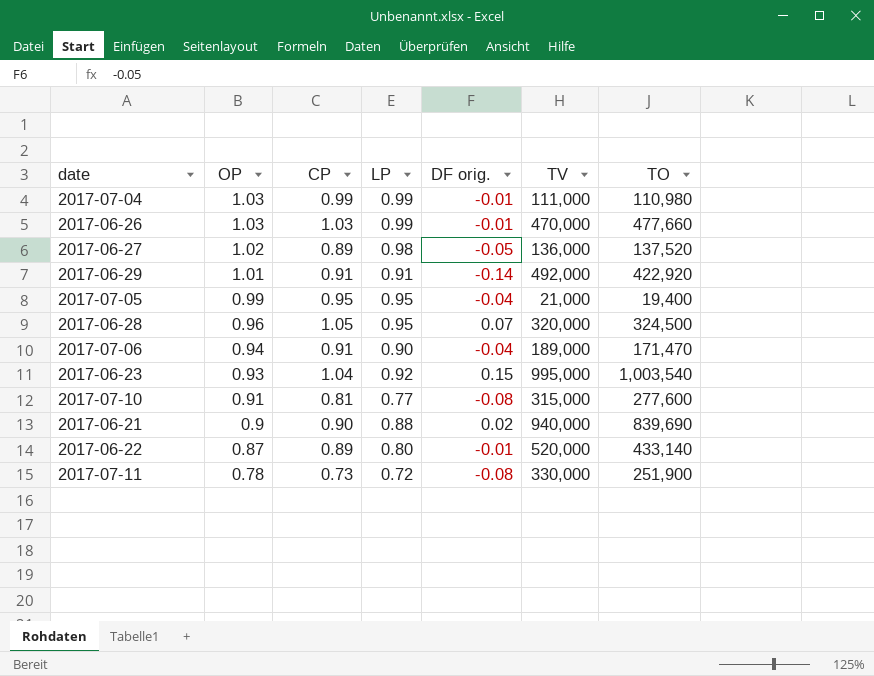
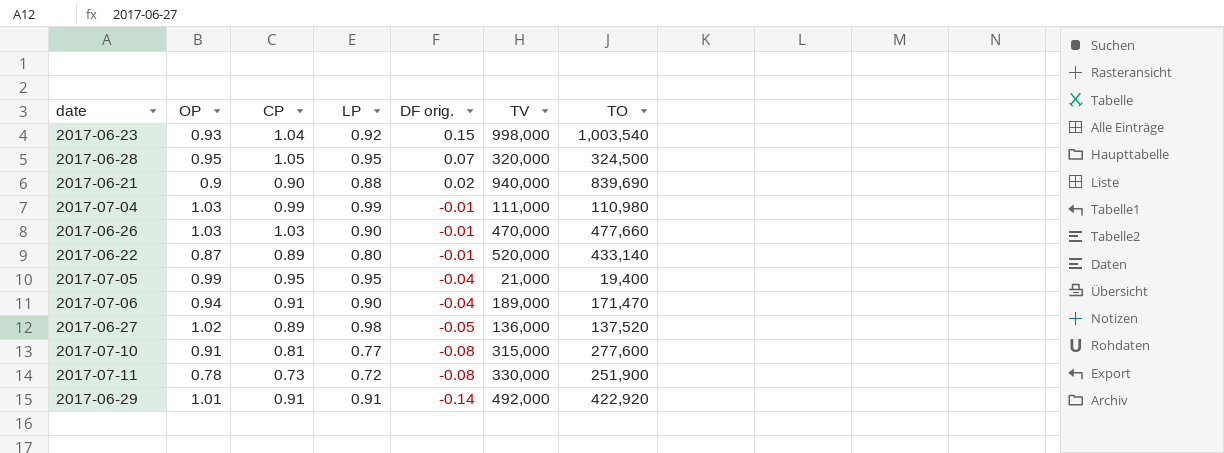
row order: OP descending -> DF orig. descending
2017-06-23 | TV: 995,000 -> 998,000
2017-06-28 | OP: 0.96 -> 0.95
2017-06-26 | LP: 0.99 -> 0.90

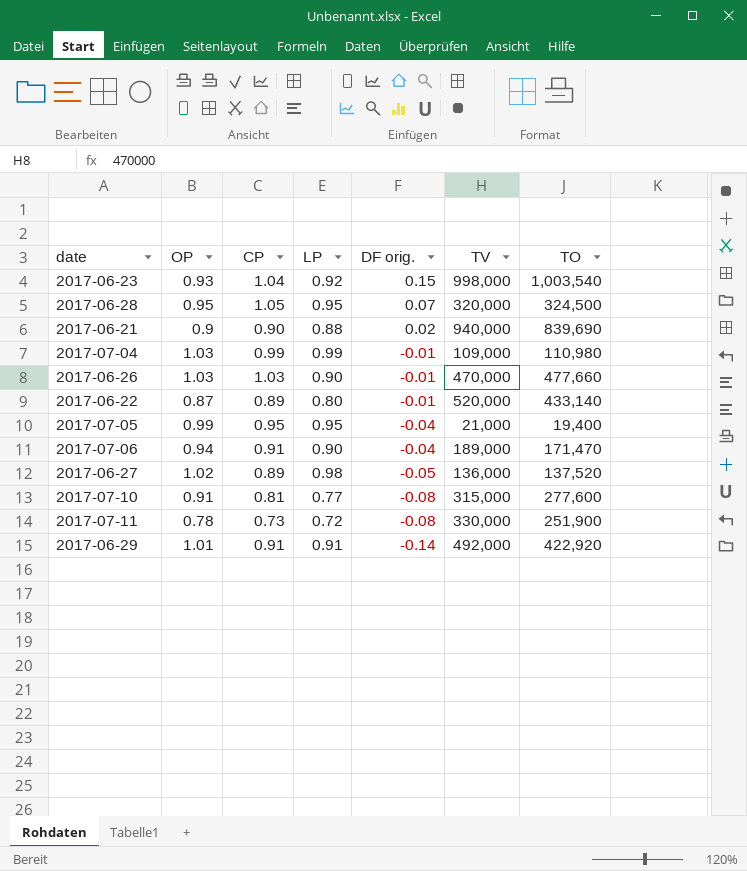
2017-07-04 | TV: 111,000 -> 109,000

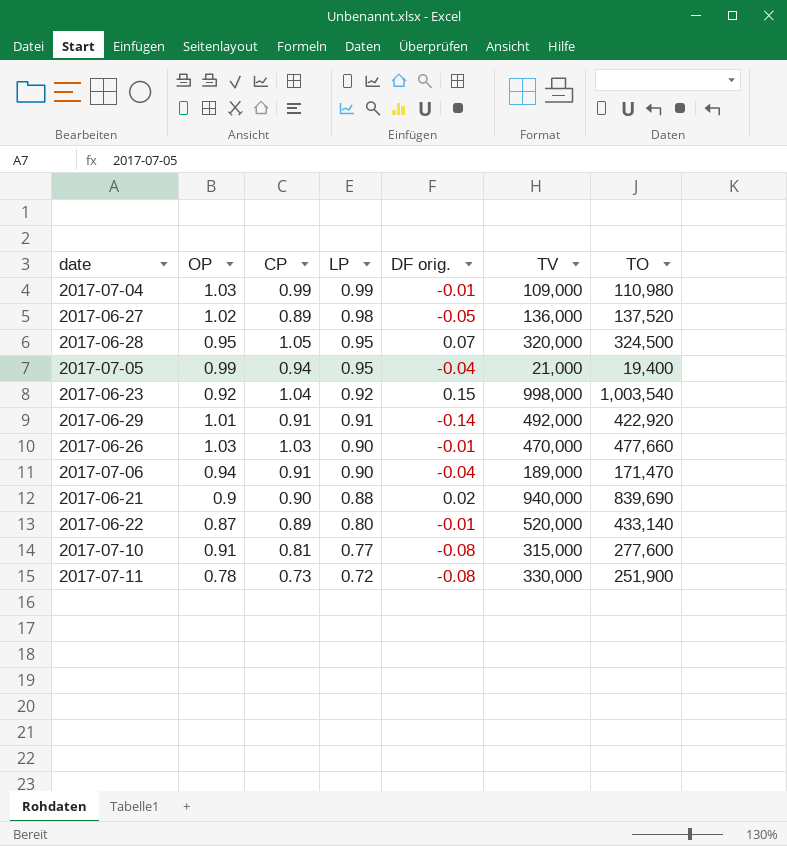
row order: DF orig. descending -> LP descending
2017-07-05 | CP: 0.95 -> 0.94
2017-06-23 | OP: 0.93 -> 0.92

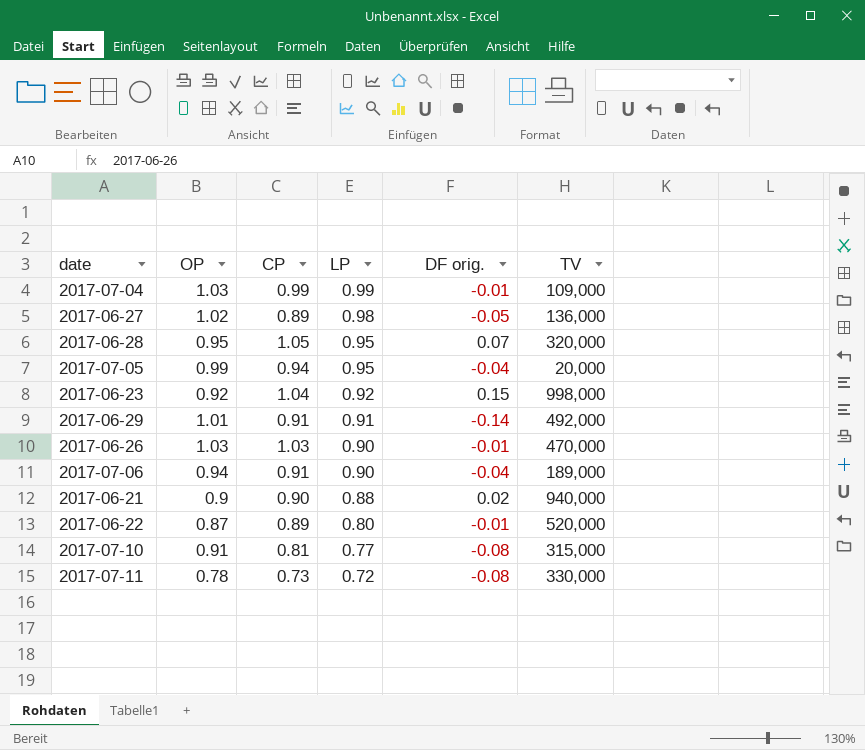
column TO | position: 7 -> none
2017-07-05 | TV: 21,000 -> 20,000

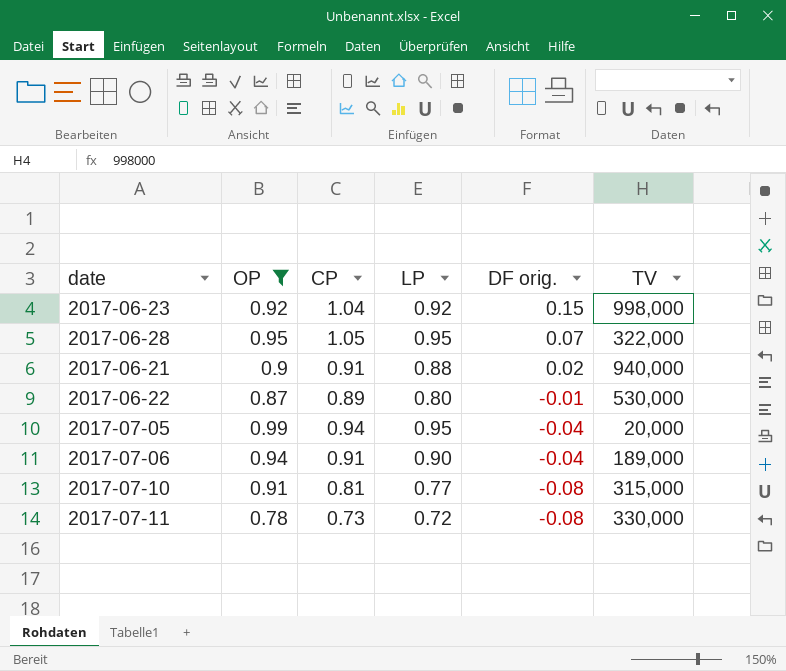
filter: none -> OP <= 0.99
row order: LP descending -> DF orig. descending
2017-06-28 | TV: 320,000 -> 322,000
2017-06-21 | CP: 0.90 -> 0.91
2017-06-22 | TV: 520,000 -> 530,000

